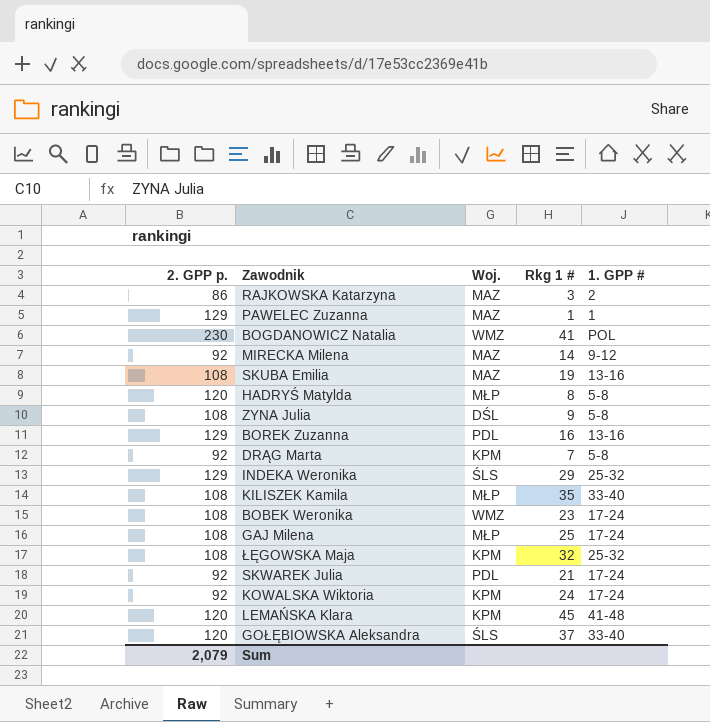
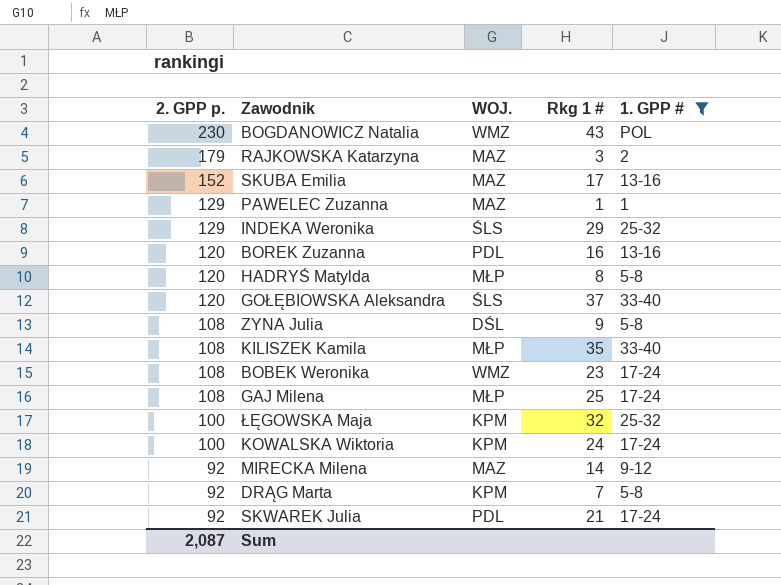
filter: none -> 1. GPP # != 41-48
row order: none -> 2. GPP p. descending
column name: Woj. -> WOJ.
BOGDANOWICZ Natalia | Rkg 1 #: 41 -> 43
RAJKOWSKA Katarzyna | 2. GPP p.: 86 -> 179
SKUBA Emilia | 2. GPP p.: 108 -> 152
SKUBA Emilia | Rkg 1 #: 19 -> 17
BOREK Zuzanna | 2. GPP p.: 129 -> 120
ŁĘGOWSKA Maja | 2. GPP p.: 108 -> 100
KOWALSKA Wiktoria | 2. GPP p.: 92 -> 100
Sum | 2. GPP p.: 2,079 -> 2,087

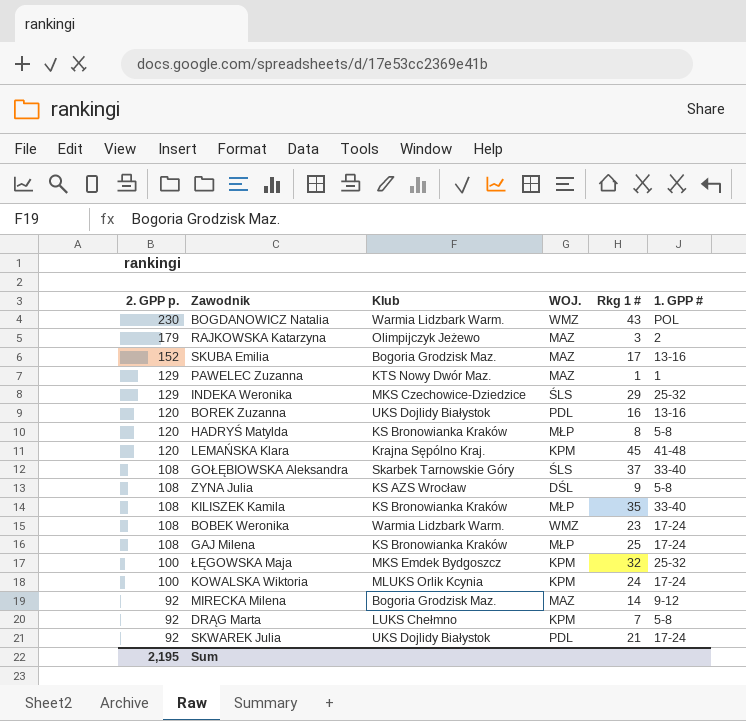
filter: 1. GPP # != 41-48 -> none
column Klub | position: none -> 3
GOŁĘBIOWSKA Aleksandra | 2. GPP p.: 120 -> 108
Sum | 2. GPP p.: 2,087 -> 2,195

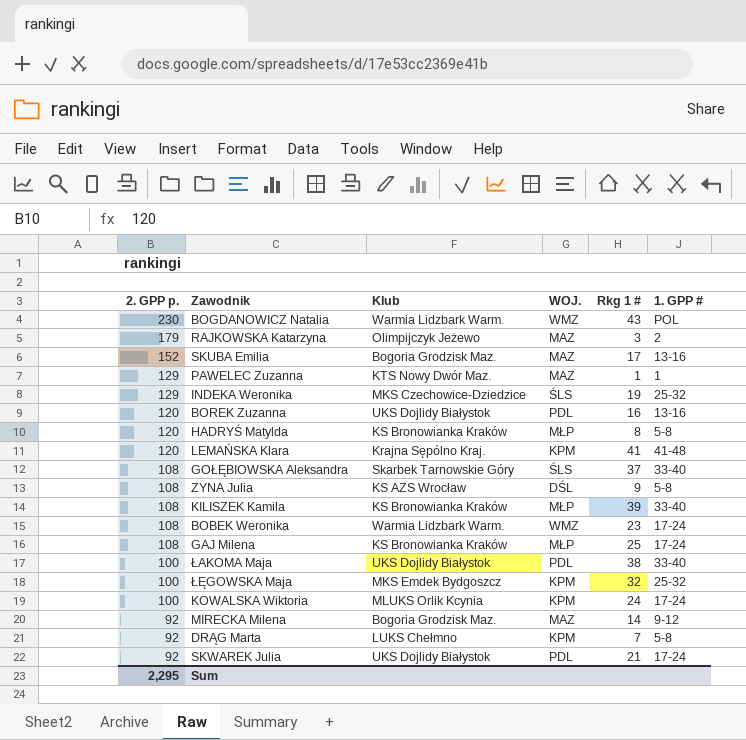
INDEKA Weronika | Rkg 1 #: 29 -> 19
LEMAŃSKA Klara | Rkg 1 #: 45 -> 41
KILISZEK Kamila | Rkg 1 #: 35 -> 39
row ŁAKOMA Maja: none -> 100 | UKS Dojlidy Białystok | PDL | 38 | 33-40
Sum | 2. GPP p.: 2,195 -> 2,295

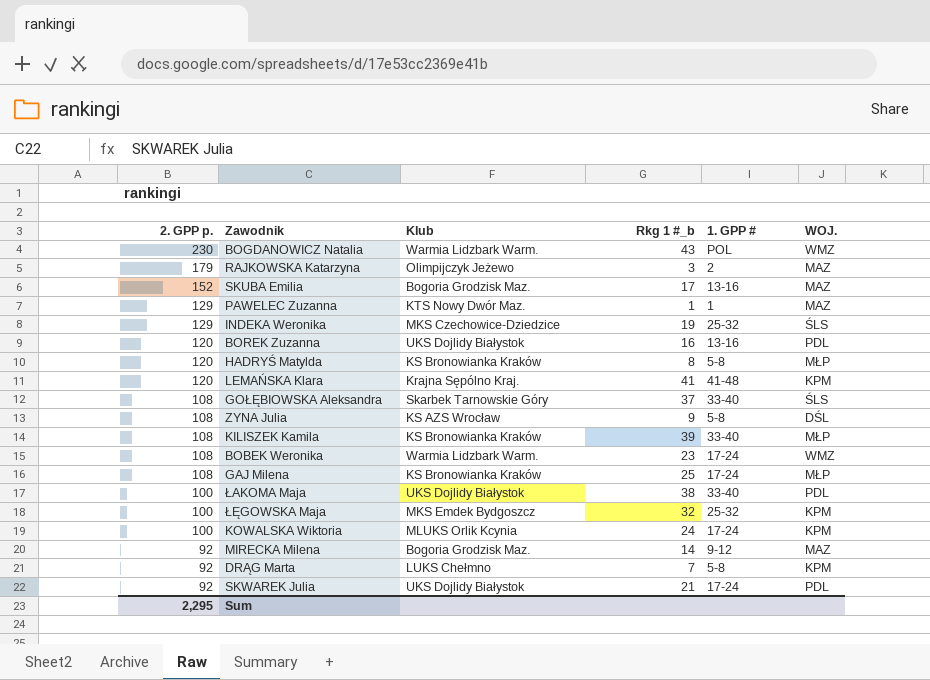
column name: Rkg 1 # -> Rkg 1 #_b
column WOJ. | position: 4 -> 6

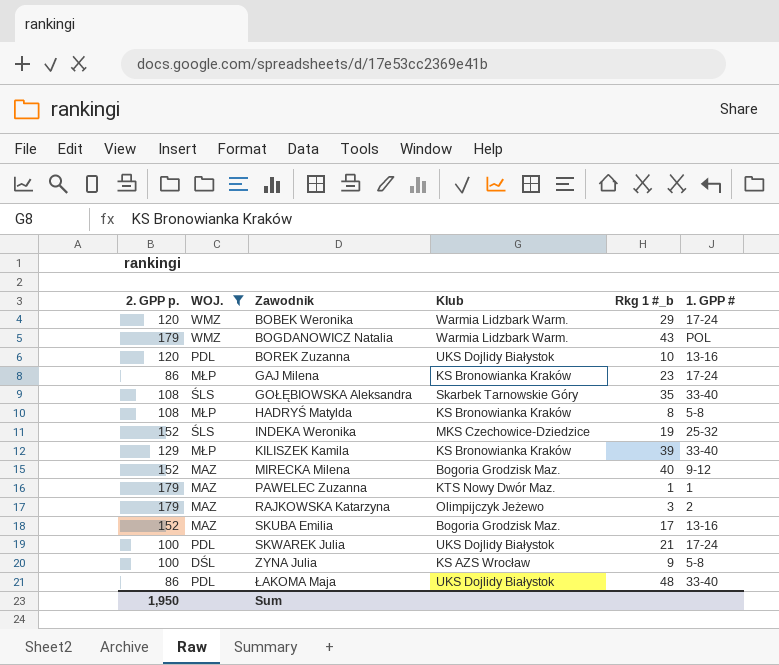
filter: none -> WOJ. != KPM
row order: 2. GPP p. descending -> Zawodnik ascending
column WOJ. | position: 6 -> 2
BOBEK Weronika | 2. GPP p.: 108 -> 120
BOBEK Weronika | Rkg 1 #_b: 23 -> 29
BOGDANOWICZ Natalia | 2. GPP p.: 230 -> 179
BOREK Zuzanna | Rkg 1 #_b: 16 -> 10
GAJ Milena | 2. GPP p.: 108 -> 86
GAJ Milena | Rkg 1 #_b: 25 -> 23
GOŁĘBIOWSKA Aleksandra | Rkg 1 #_b: 37 -> 35
HADRYŚ Matylda | 2. GPP p.: 120 -> 108
INDEKA Weronika | 2. GPP p.: 129 -> 152
KILISZEK Kamila | 2. GPP p.: 108 -> 129
MIRECKA Milena | 2. GPP p.: 92 -> 152
MIRECKA Milena | Rkg 1 #_b: 14 -> 40
PAWELEC Zuzanna | 2. GPP p.: 129 -> 179
SKWAREK Julia | 2. GPP p.: 92 -> 100
ZYNA Julia | 2. GPP p.: 108 -> 100
ŁAKOMA Maja | 2. GPP p.: 100 -> 86
ŁAKOMA Maja | Rkg 1 #_b: 38 -> 48
Sum | 2. GPP p.: 2,295 -> 1,950

